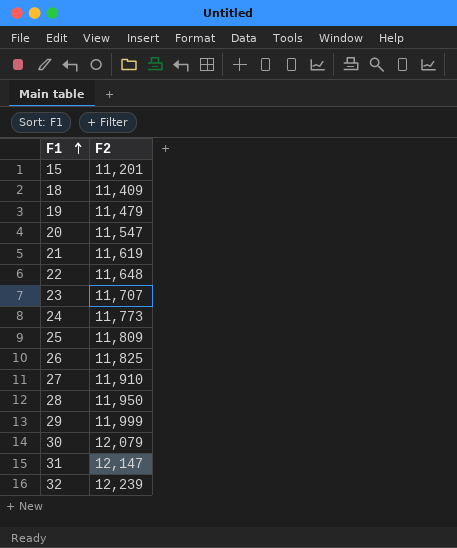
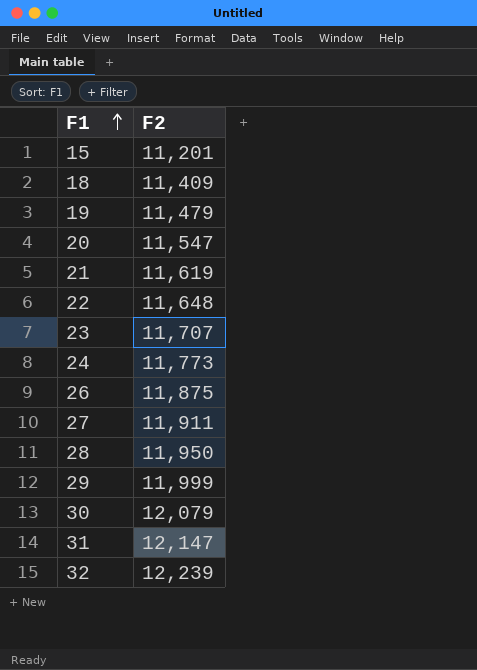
row 25: 11,809 -> none
26 | F2: 11,825 -> 11,875
27 | F2: 11,910 -> 11,911

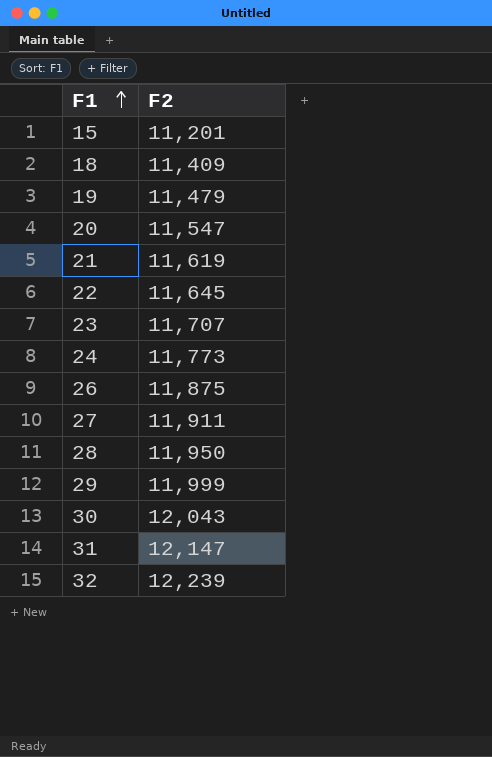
22 | F2: 11,648 -> 11,645
30 | F2: 12,079 -> 12,043

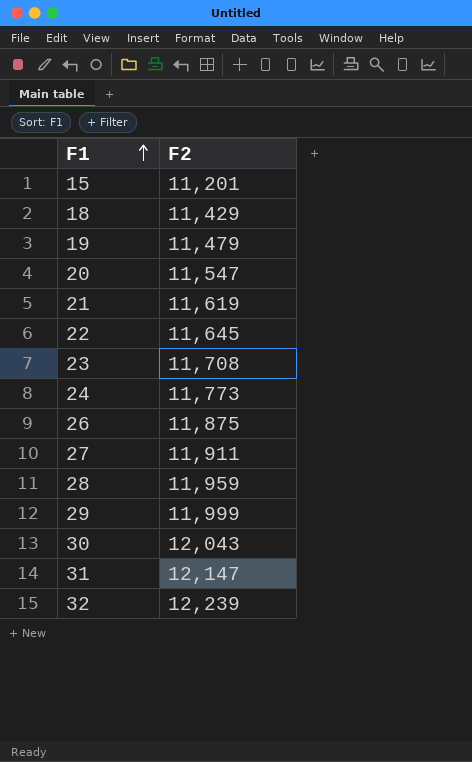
18 | F2: 11,409 -> 11,429
23 | F2: 11,707 -> 11,708
28 | F2: 11,950 -> 11,959

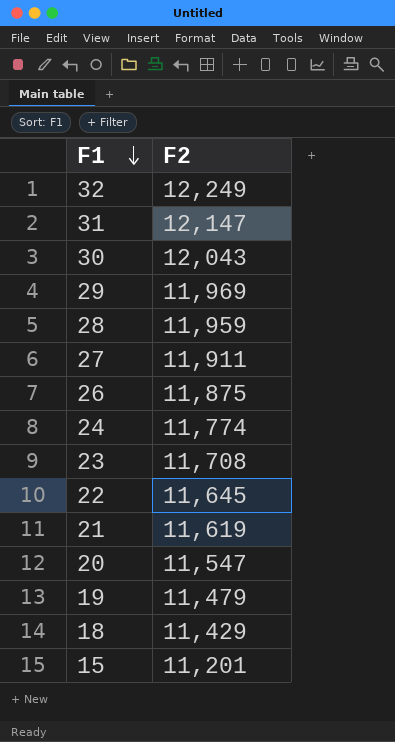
row order: F1 ascending -> F1 descending
32 | F2: 12,239 -> 12,249
29 | F2: 11,999 -> 11,969
24 | F2: 11,773 -> 11,774

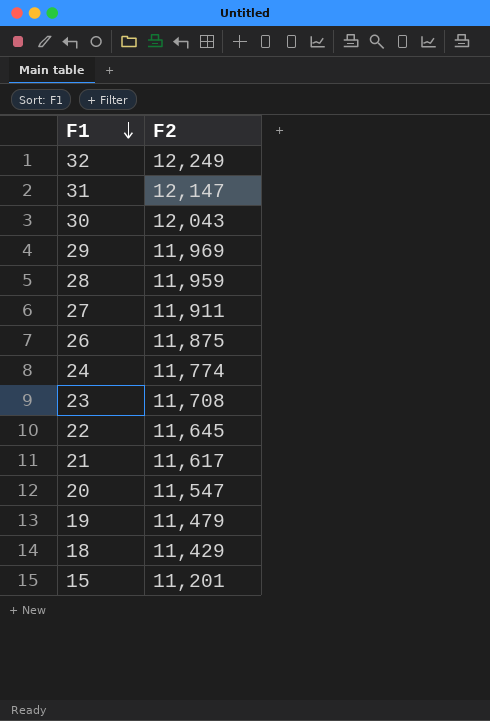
21 | F2: 11,619 -> 11,617

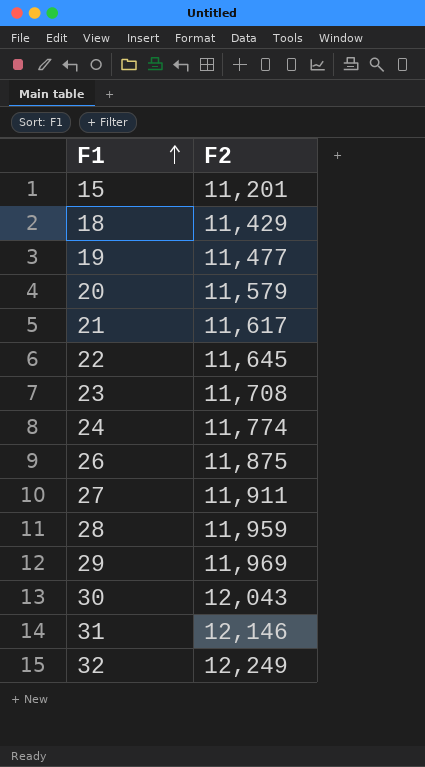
row order: F1 descending -> F1 ascending
19 | F2: 11,479 -> 11,477
20 | F2: 11,547 -> 11,579
31 | F2: 12,147 -> 12,146

